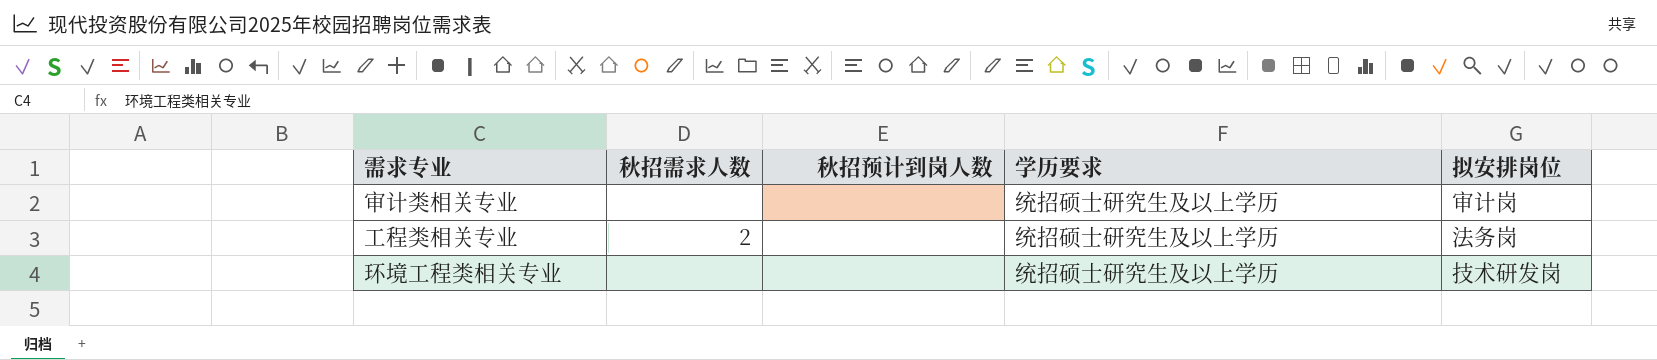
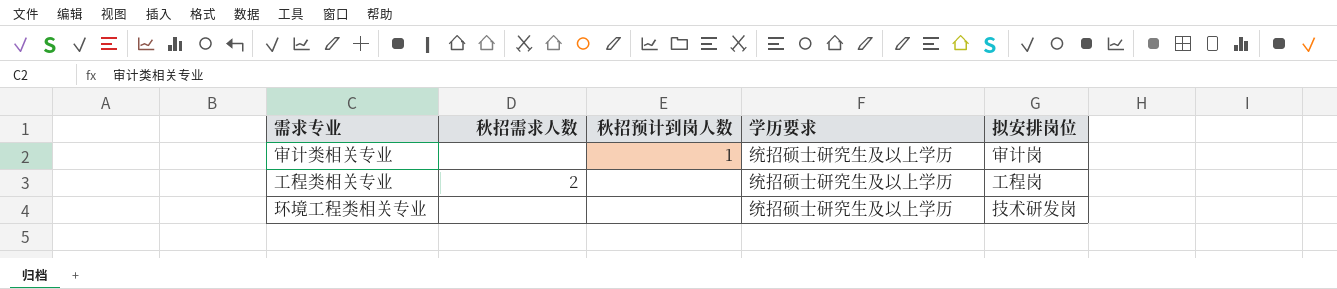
审计类相关专业 | 秋招预计到岗人数: none -> 1
工程类相关专业 | 拟安排岗位: 法务岗 -> 工程岗

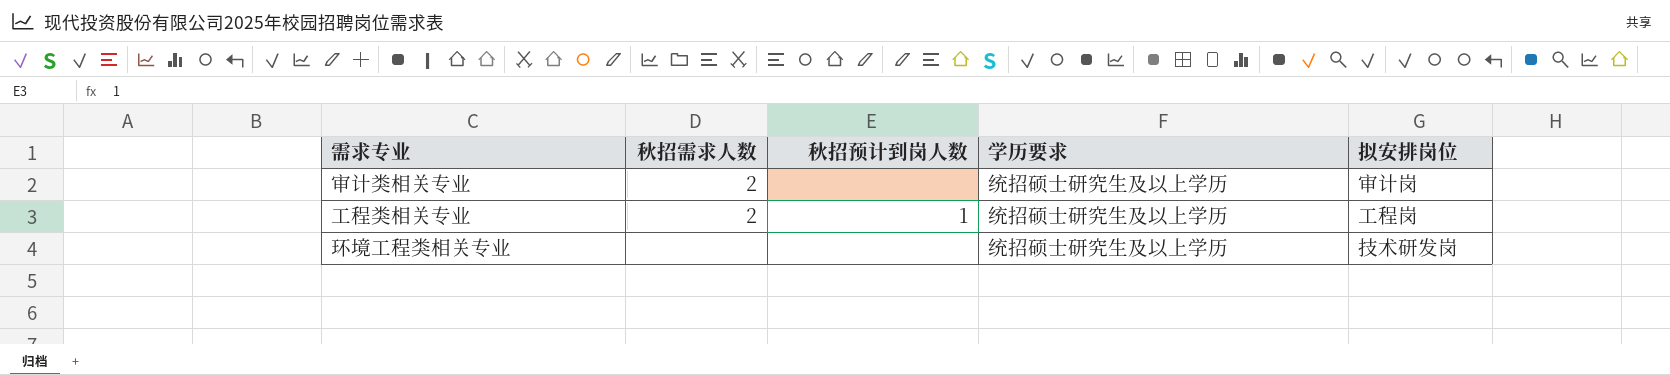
审计类相关专业 | 秋招需求人数: none -> 2
审计类相关专业 | 秋招预计到岗人数: 1 -> none
工程类相关专业 | 秋招预计到岗人数: none -> 1

